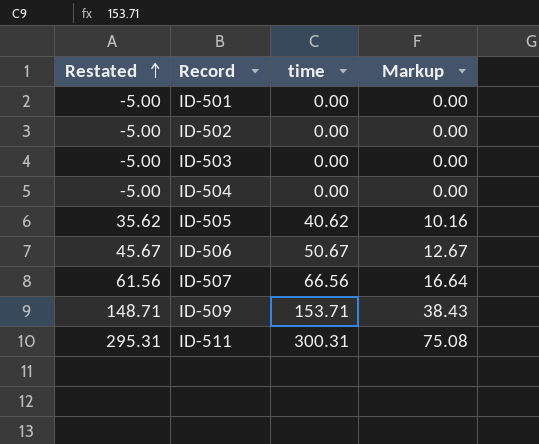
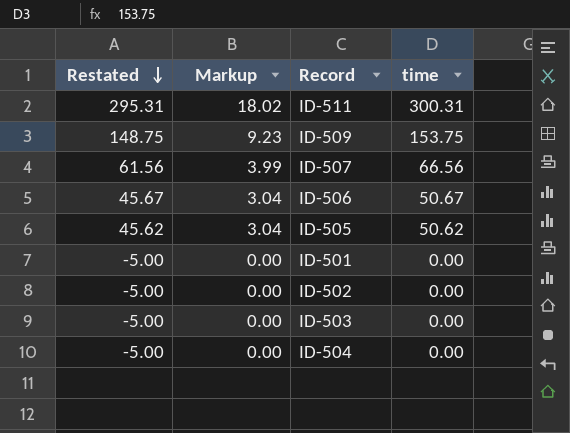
row order: Restated ascending -> Restated descending
column Markup | formula: [time] * 0.25 -> [time] * 0.06
column Markup | position: 4 -> 2
ID-509 | Restated: 148.71 -> 148.75
ID-509 | time: 153.71 -> 153.75
ID-505 | Restated: 35.62 -> 45.62
ID-505 | time: 40.62 -> 50.62

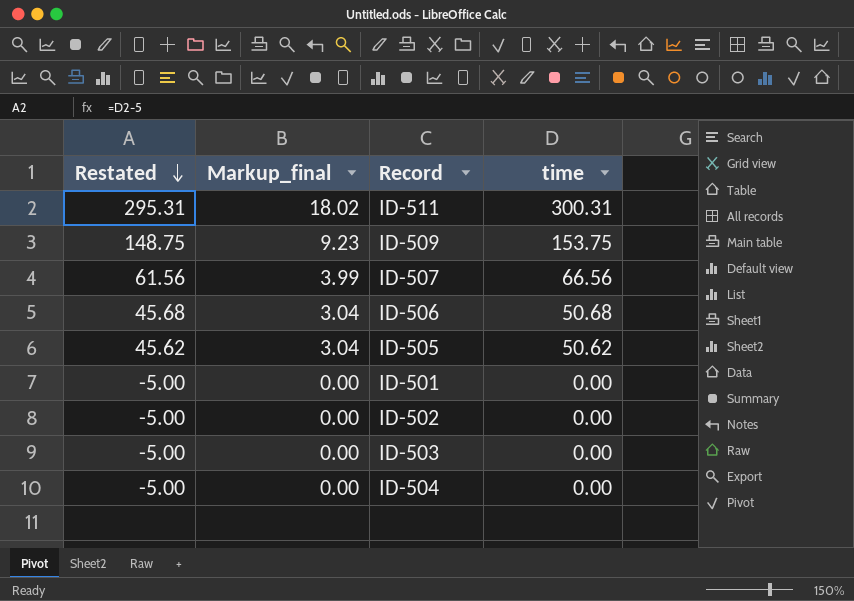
column name: Markup -> Markup_final
ID-506 | Restated: 45.67 -> 45.68
ID-506 | time: 50.67 -> 50.68

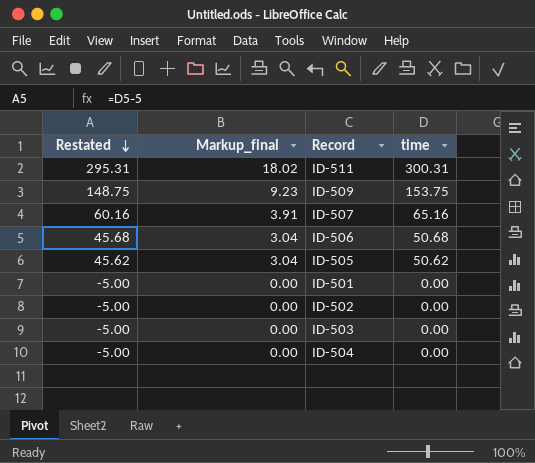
ID-507 | Restated: 61.56 -> 60.16
ID-507 | Markup_final: 3.99 -> 3.91
ID-507 | time: 66.56 -> 65.16

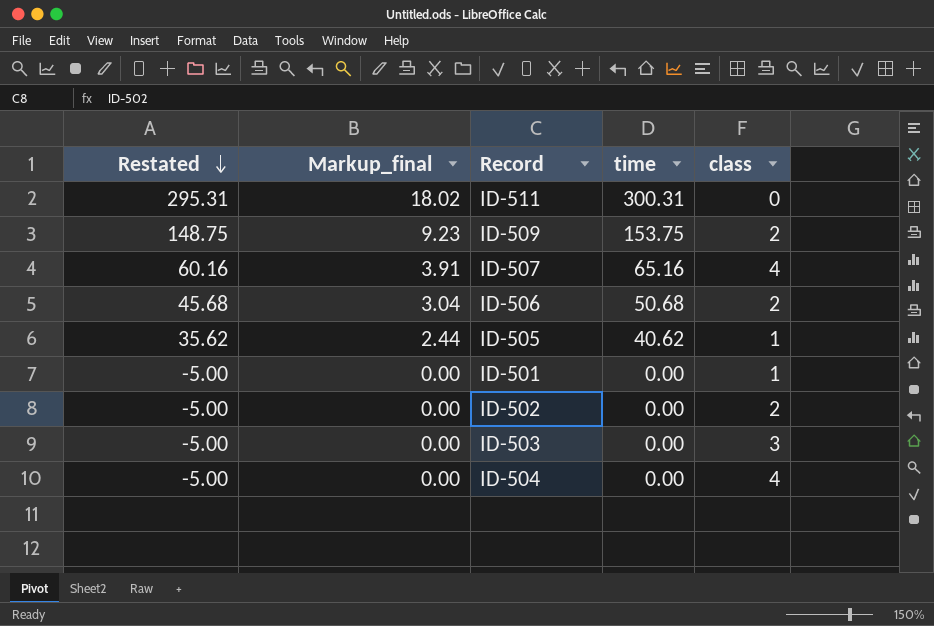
column class | position: none -> 5
ID-505 | Restated: 45.62 -> 35.62
ID-505 | Markup_final: 3.04 -> 2.44
ID-505 | time: 50.62 -> 40.62

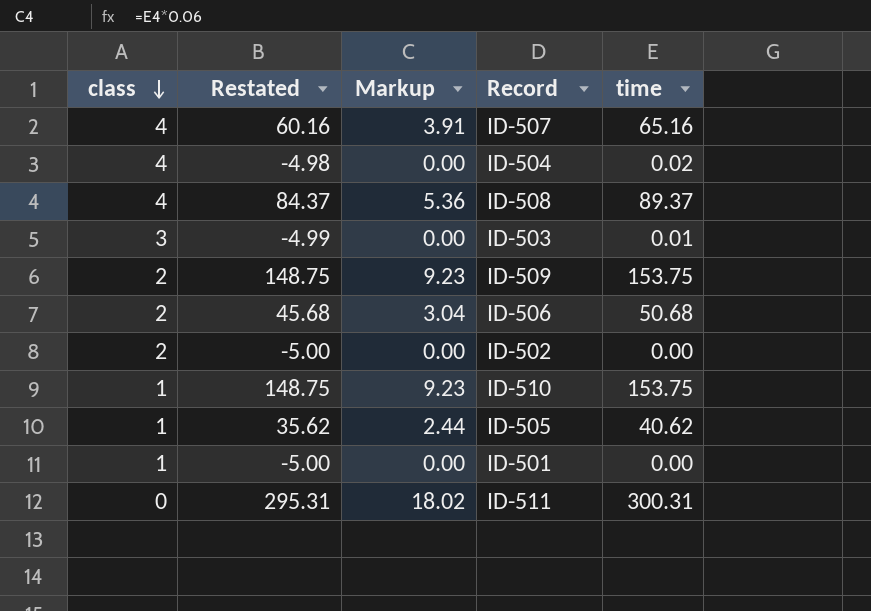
row order: Restated descending -> class descending
column class | position: 5 -> 1
column name: Markup_final -> Markup
ID-504 | Restated: -5.00 -> -4.98
ID-504 | time: 0.00 -> 0.02
row ID-508: none -> 4 | 84.37 | 5.36 | 89.37
ID-503 | Restated: -5.00 -> -4.99
ID-503 | time: 0.00 -> 0.01
row ID-510: none -> 1 | 148.75 | 9.23 | 153.75

